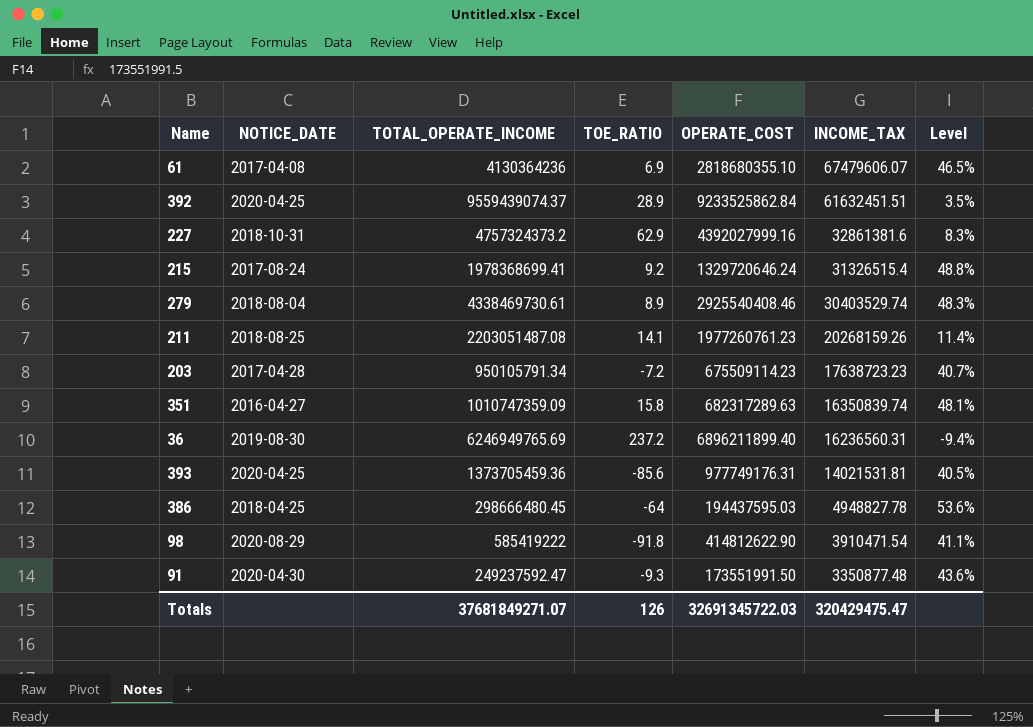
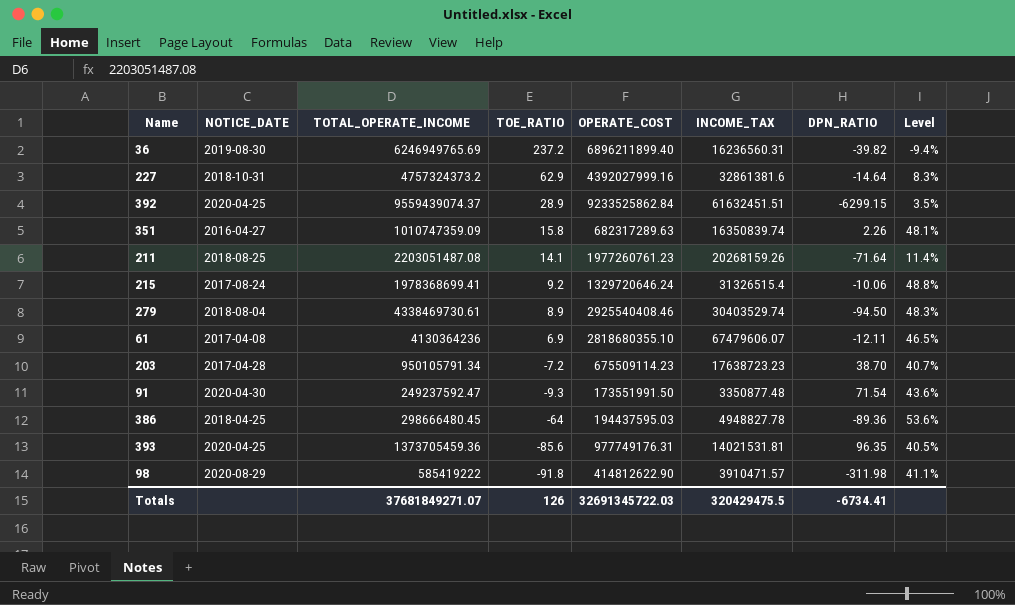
row order: INCOME_TAX descending -> TOE_RATIO descending
column DPN_RATIO | position: none -> 7
98 | INCOME_TAX: 3910471.54 -> 3910471.57
Totals | INCOME_TAX: 320429475.47 -> 320429475.5

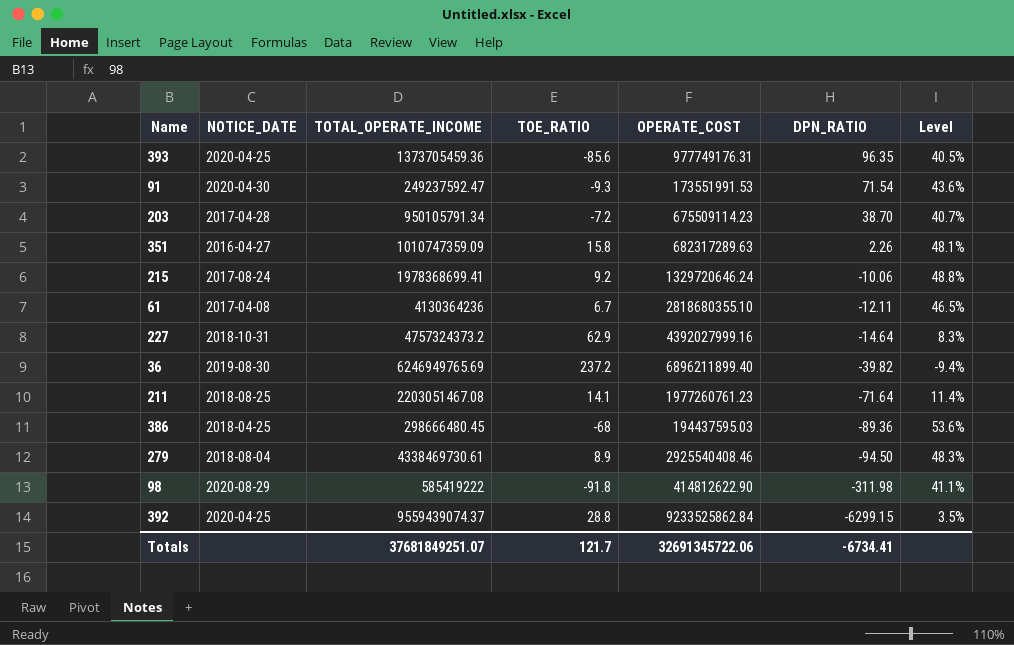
row order: TOE_RATIO descending -> DPN_RATIO descending
column INCOME_TAX | position: 6 -> none
91 | OPERATE_COST: 173551991.50 -> 173551991.53
61 | TOE_RATIO: 6.9 -> 6.7
211 | TOTAL_OPERATE_INCOME: 2203051487.08 -> 2203051467.08
386 | TOE_RATIO: -64 -> -68
392 | TOE_RATIO: 28.9 -> 28.8
Totals | TOTAL_OPERATE_INCOME: 37681849271.07 -> 37681849251.07
Totals | TOE_RATIO: 126 -> 121.7
Totals | OPERATE_COST: 32691345722.03 -> 32691345722.06

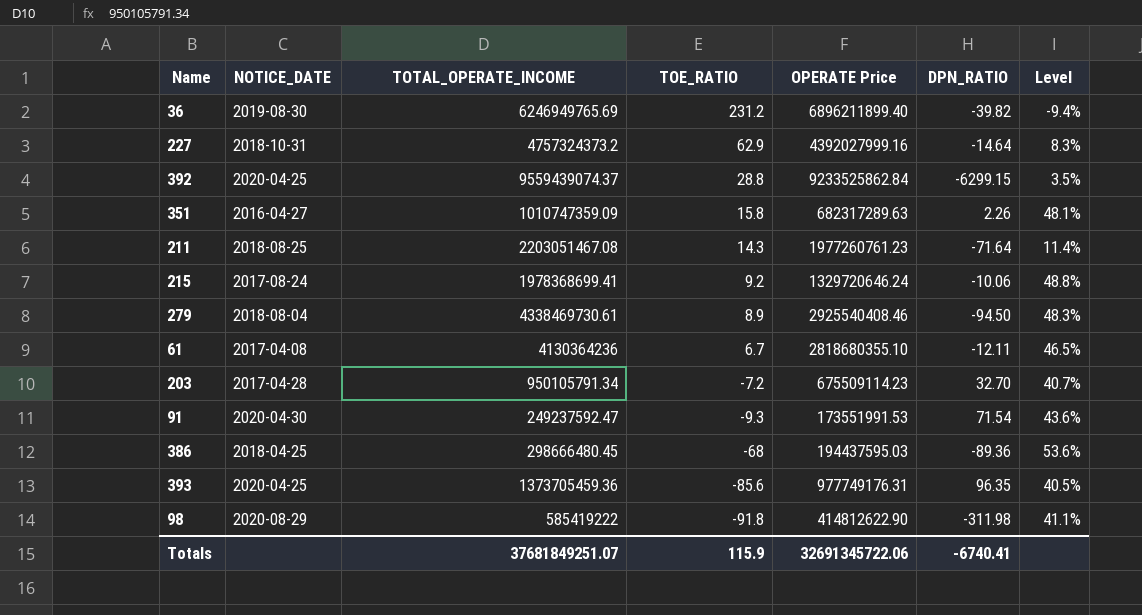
row order: DPN_RATIO descending -> TOE_RATIO descending
column name: OPERATE_COST -> OPERATE Price
36 | TOE_RATIO: 237.2 -> 231.2
211 | TOE_RATIO: 14.1 -> 14.3
203 | DPN_RATIO: 38.70 -> 32.70
Totals | TOE_RATIO: 121.7 -> 115.9
Totals | DPN_RATIO: -6734.41 -> -6740.41

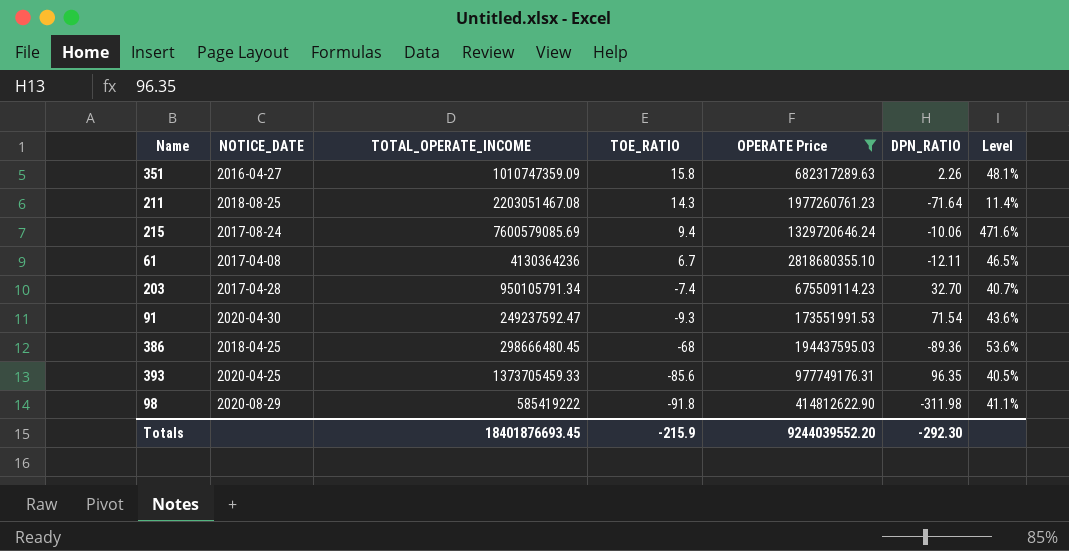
filter: none -> OPERATE Price <= 2818680355.10
215 | TOTAL_OPERATE_INCOME: 1978368699.41 -> 7600579085.69
215 | TOE_RATIO: 9.2 -> 9.4
215 | Level: 48.8% -> 471.6%
203 | TOE_RATIO: -7.2 -> -7.4
393 | TOTAL_OPERATE_INCOME: 1373705459.36 -> 1373705459.33
Totals | TOTAL_OPERATE_INCOME: 37681849251.07 -> 18401876693.45
Totals | TOE_RATIO: 115.9 -> -215.9
Totals | OPERATE Price: 32691345722.06 -> 9244039552.20
Totals | DPN_RATIO: -6740.41 -> -292.30

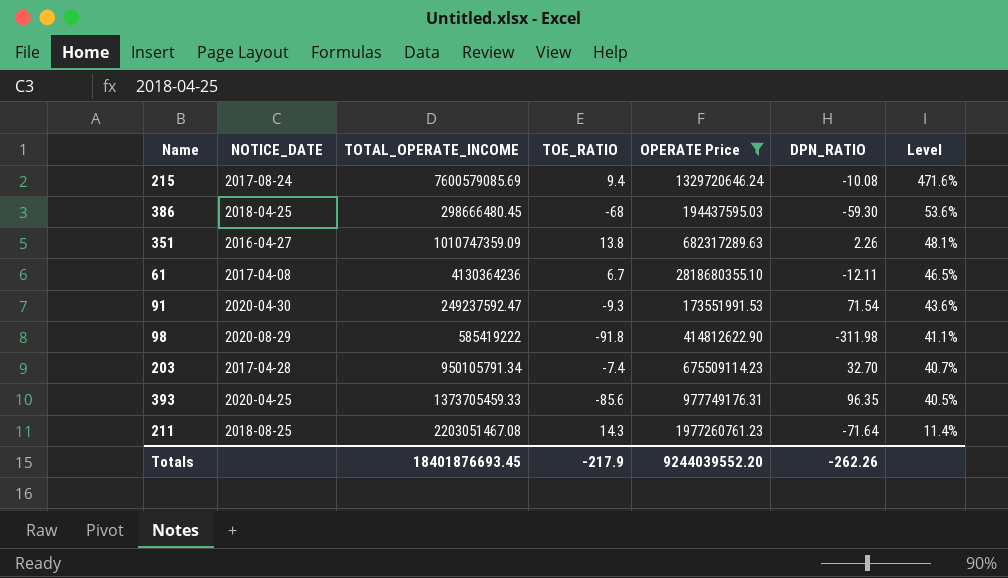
row order: TOE_RATIO descending -> Level descending
215 | DPN_RATIO: -10.06 -> -10.08
386 | DPN_RATIO: -89.36 -> -59.30
351 | TOE_RATIO: 15.8 -> 13.8
Totals | TOE_RATIO: -215.9 -> -217.9
Totals | DPN_RATIO: -292.30 -> -262.26

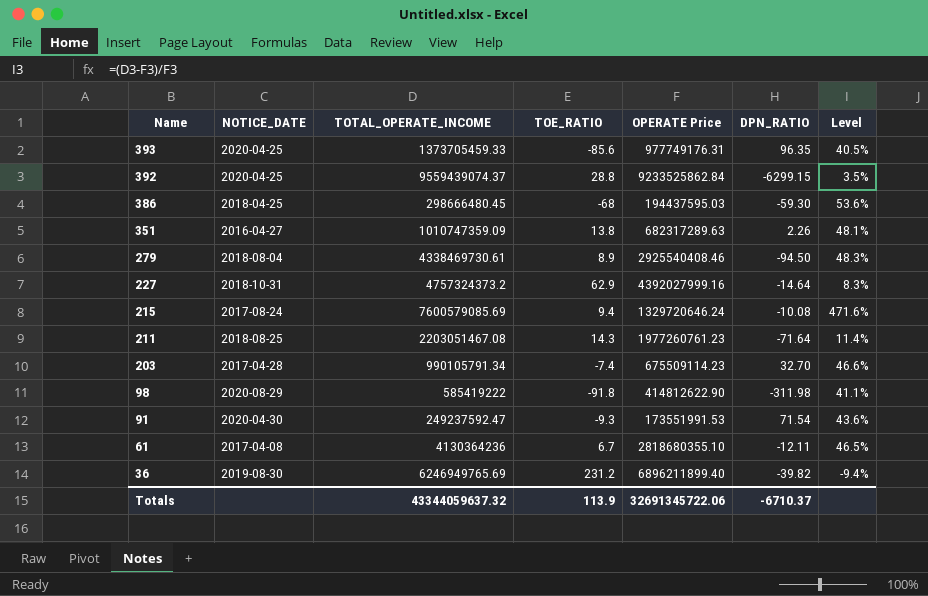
filter: OPERATE Price <= 2818680355.10 -> none
row order: Level descending -> Name descending
203 | TOTAL_OPERATE_INCOME: 950105791.34 -> 990105791.34
203 | Level: 40.7% -> 46.6%
Totals | TOTAL_OPERATE_INCOME: 18401876693.45 -> 43344059637.32
Totals | TOE_RATIO: -217.9 -> 113.9
Totals | OPERATE Price: 9244039552.20 -> 32691345722.06
Totals | DPN_RATIO: -262.26 -> -6710.37

